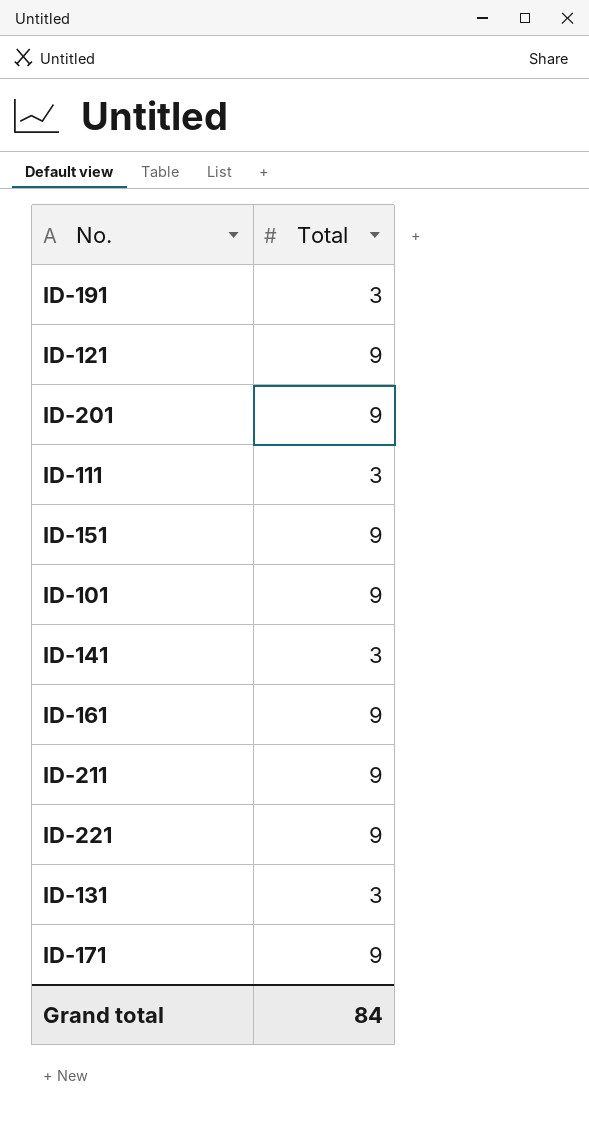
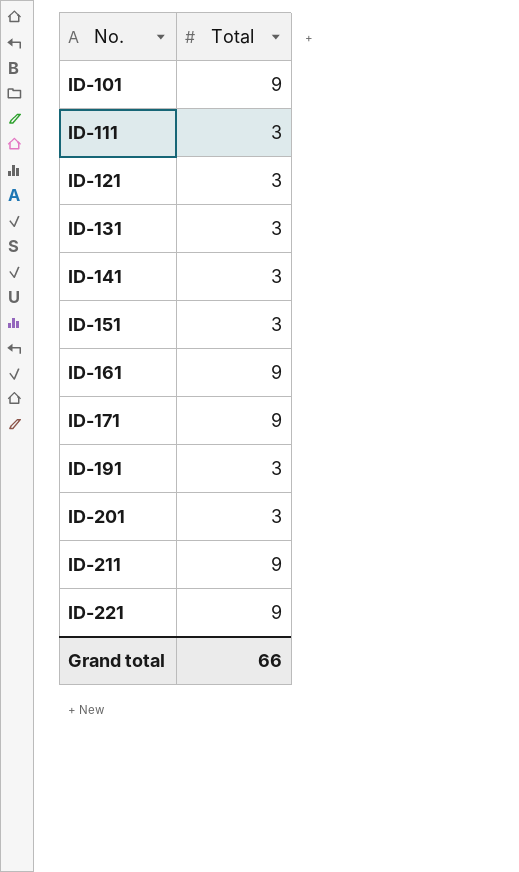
row order: none -> No. ascending
ID-121 | Total: 9 -> 3
ID-151 | Total: 9 -> 3
ID-201 | Total: 9 -> 3
Grand total | Total: 84 -> 66

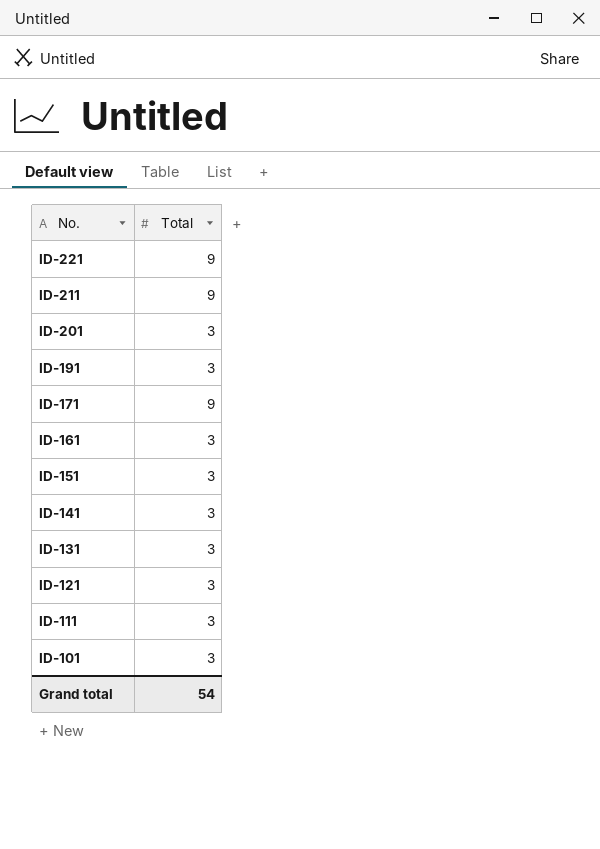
row order: No. ascending -> No. descending
ID-161 | Total: 9 -> 3
ID-101 | Total: 9 -> 3
Grand total | Total: 66 -> 54

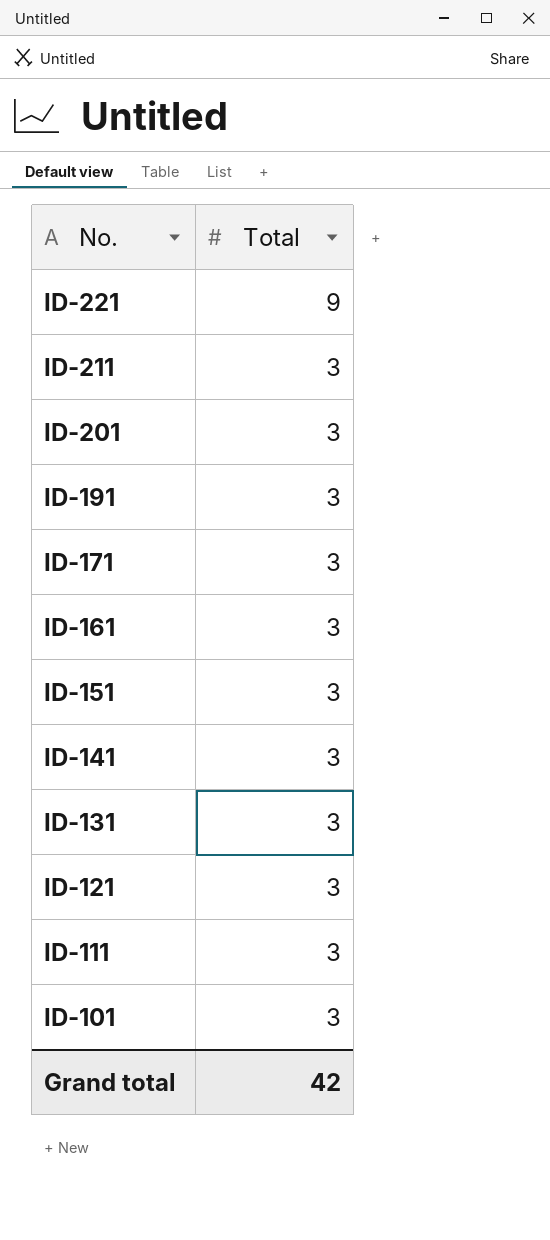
ID-211 | Total: 9 -> 3
ID-171 | Total: 9 -> 3
Grand total | Total: 54 -> 42

